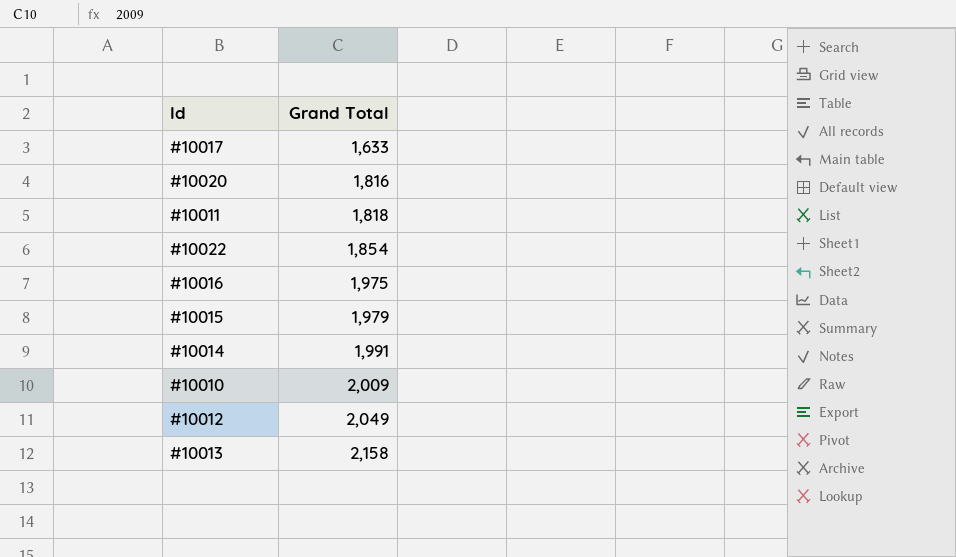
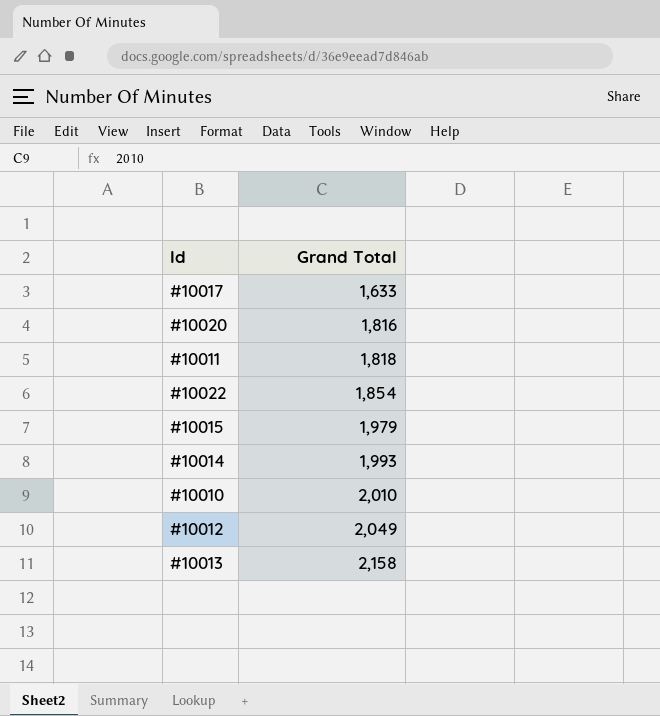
row #10016: 1,975 -> none
#10014 | Grand Total: 1,991 -> 1,993
#10010 | Grand Total: 2,009 -> 2,010

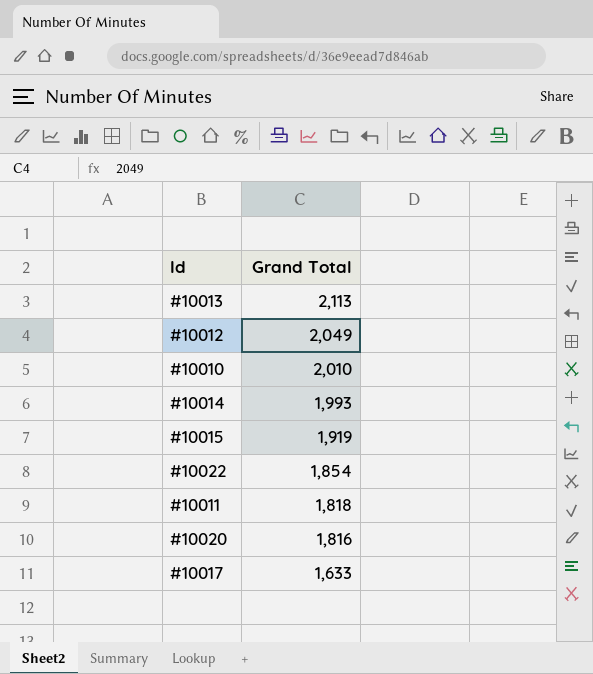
row order: Grand Total ascending -> Grand Total descending
#10013 | Grand Total: 2,158 -> 2,113
#10015 | Grand Total: 1,979 -> 1,919

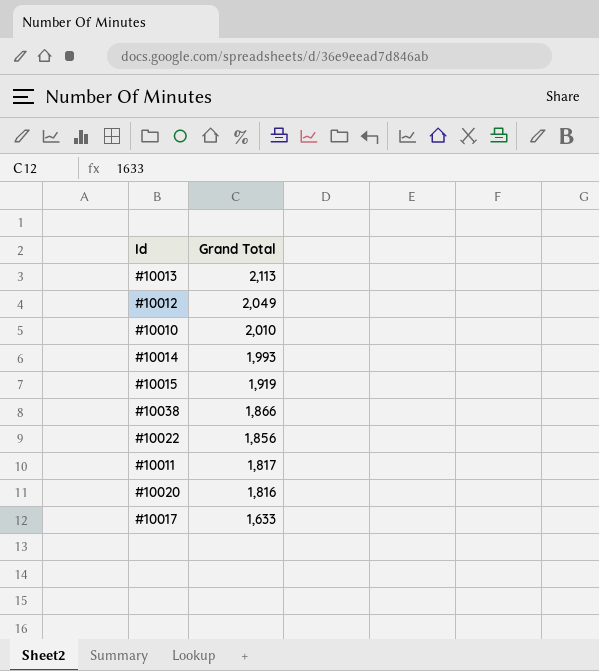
row #10038: none -> 1,866
#10022 | Grand Total: 1,854 -> 1,856
#10011 | Grand Total: 1,818 -> 1,817

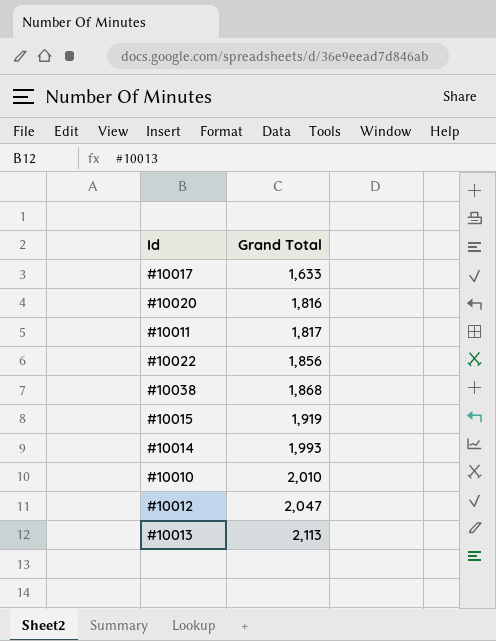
row order: Grand Total descending -> Grand Total ascending
#10038 | Grand Total: 1,866 -> 1,868
#10012 | Grand Total: 2,049 -> 2,047

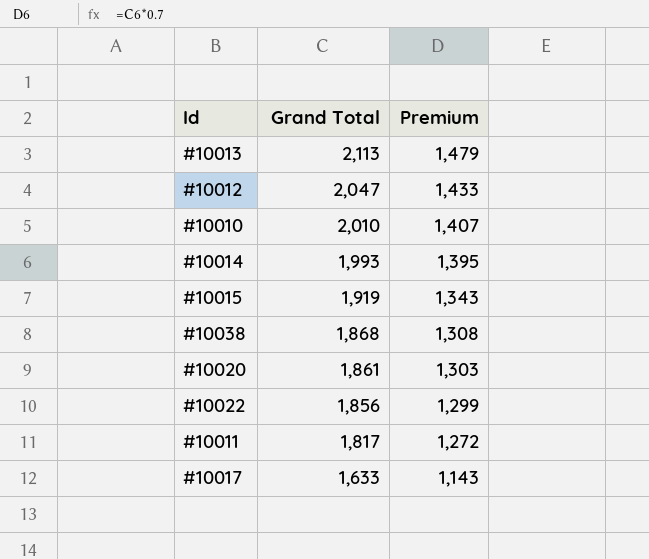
row order: Grand Total ascending -> Grand Total descending
column Premium | formula: none -> [Grand Total] * 0.7
#10020 | Grand Total: 1,816 -> 1,861

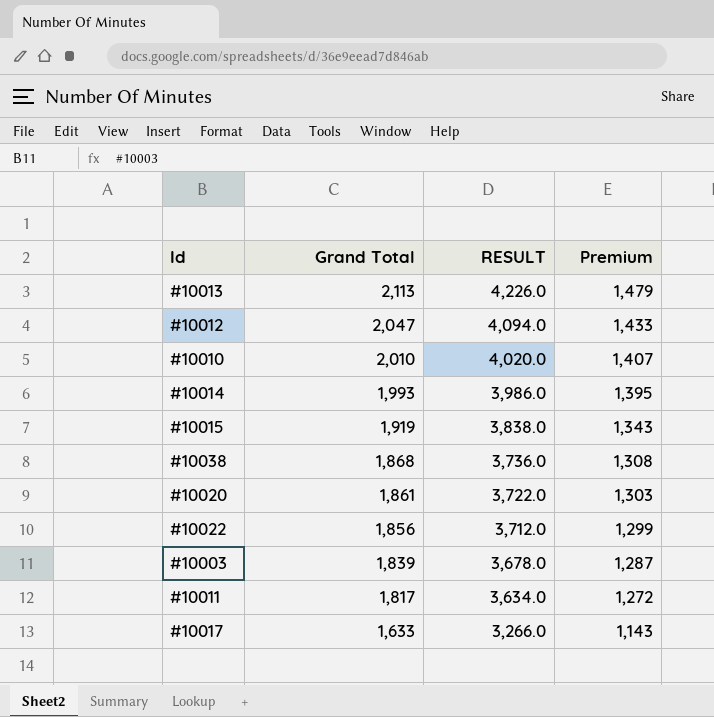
column RESULT | formula: none -> [Grand Total] * 2
row #10003: none -> 1,839 | 3,678.0 | 1,287

